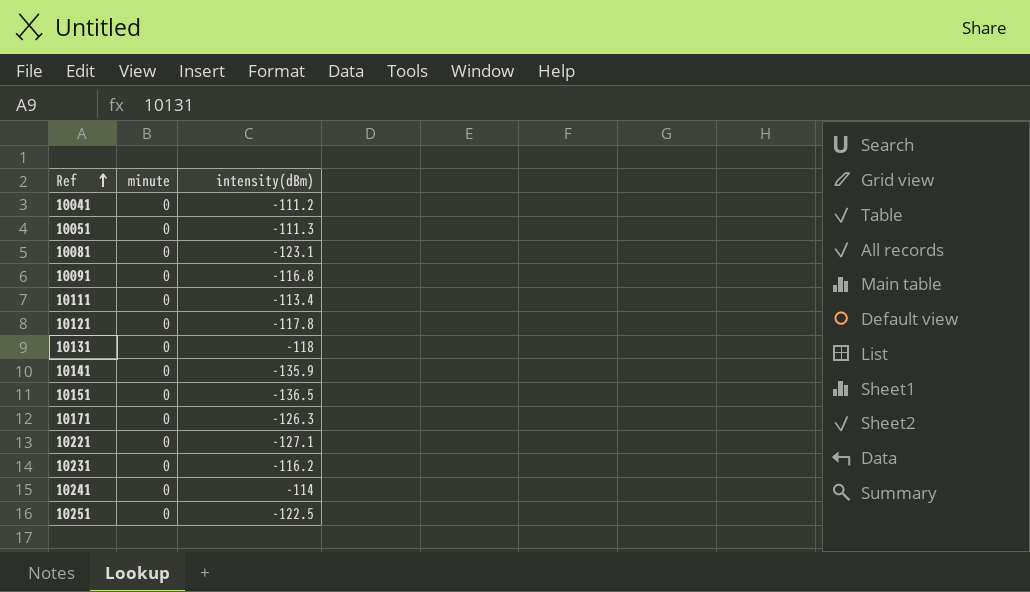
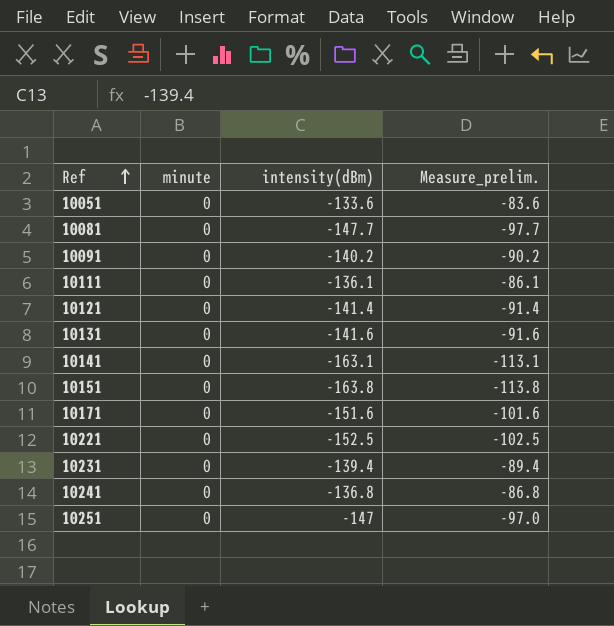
column Measure_prelim. | formula: none -> [intensity(dBm)] + 50
row 10041: 0 | -111.2 -> none
10051 | intensity(dBm): -111.3 -> -133.6
10081 | intensity(dBm): -123.1 -> -147.7
10091 | intensity(dBm): -116.8 -> -140.2
10111 | intensity(dBm): -113.4 -> -136.1
10121 | intensity(dBm): -117.8 -> -141.4
10131 | intensity(dBm): -118 -> -141.6
10141 | intensity(dBm): -135.9 -> -163.1
10151 | intensity(dBm): -136.5 -> -163.8
10171 | intensity(dBm): -126.3 -> -151.6
10221 | intensity(dBm): -127.1 -> -152.5
10231 | intensity(dBm): -116.2 -> -139.4
10241 | intensity(dBm): -114 -> -136.8
10251 | intensity(dBm): -122.5 -> -147

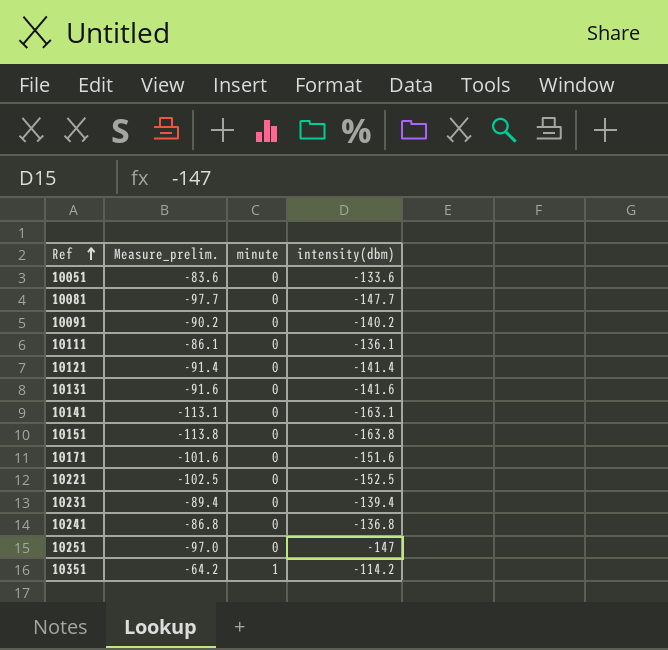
column Measure_prelim. | position: 4 -> 2
column name: intensity(dBm) -> intensity(dbm)
row 10351: none -> -64.2 | 1 | -114.2

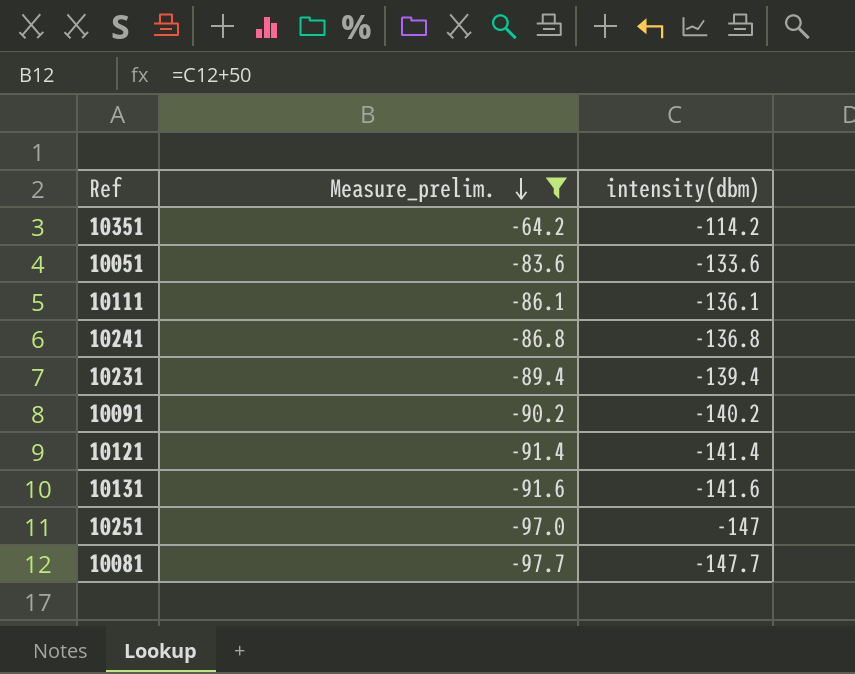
filter: none -> Measure_prelim. >= -97.7
row order: Ref ascending -> Measure_prelim. descending
column minute | position: 3 -> none

